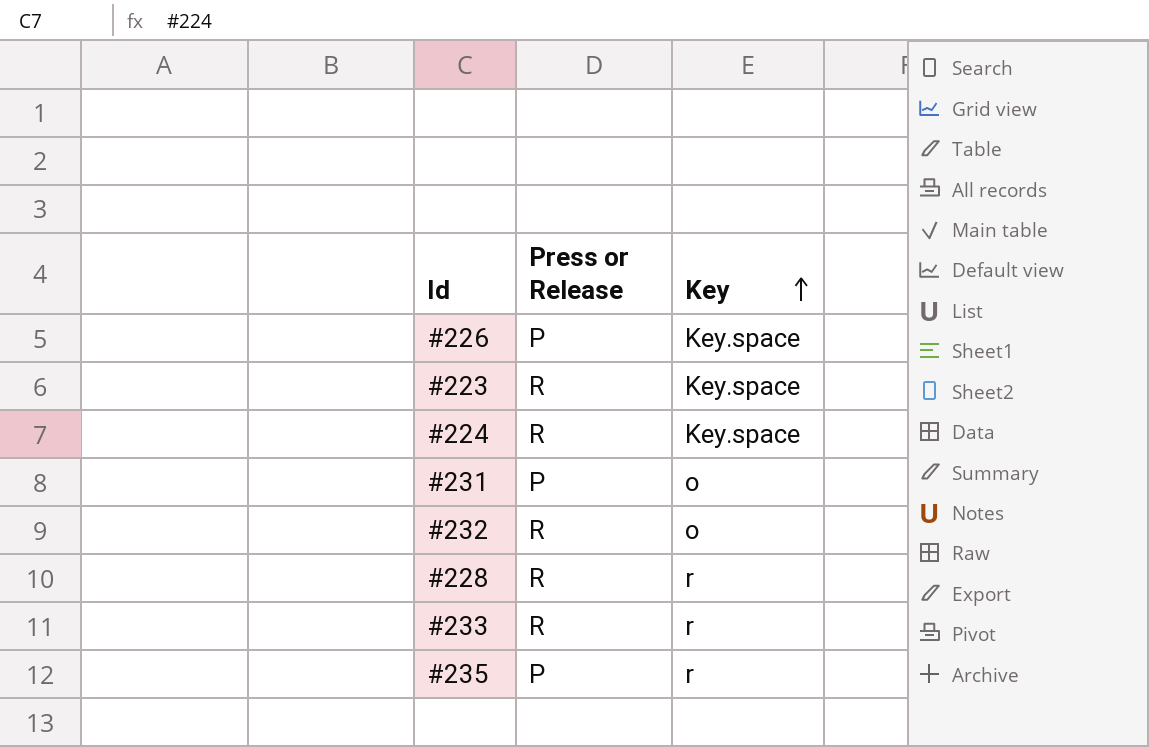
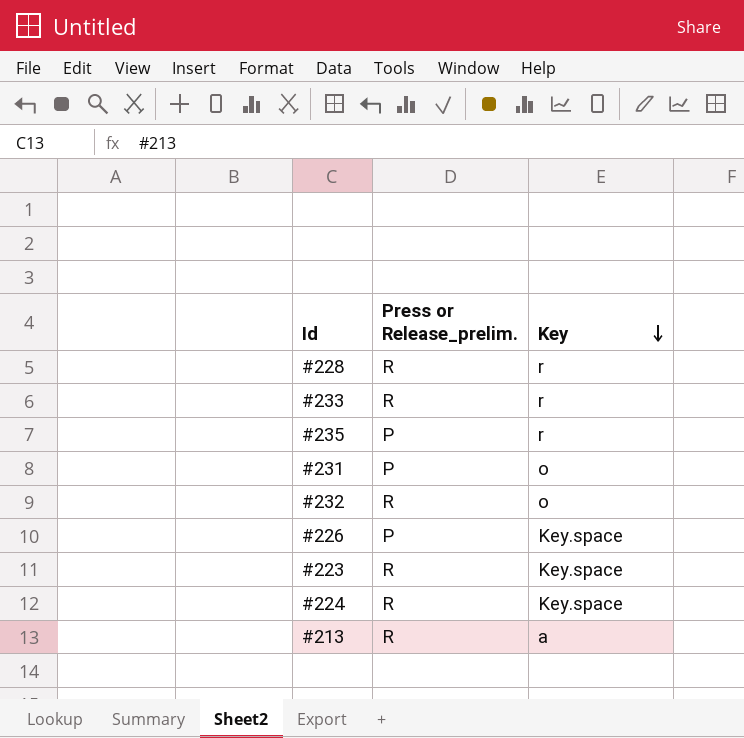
row order: Key ascending -> Key descending
column name: Press or Release -> Press or Release_prelim.
row #213: none -> R | a

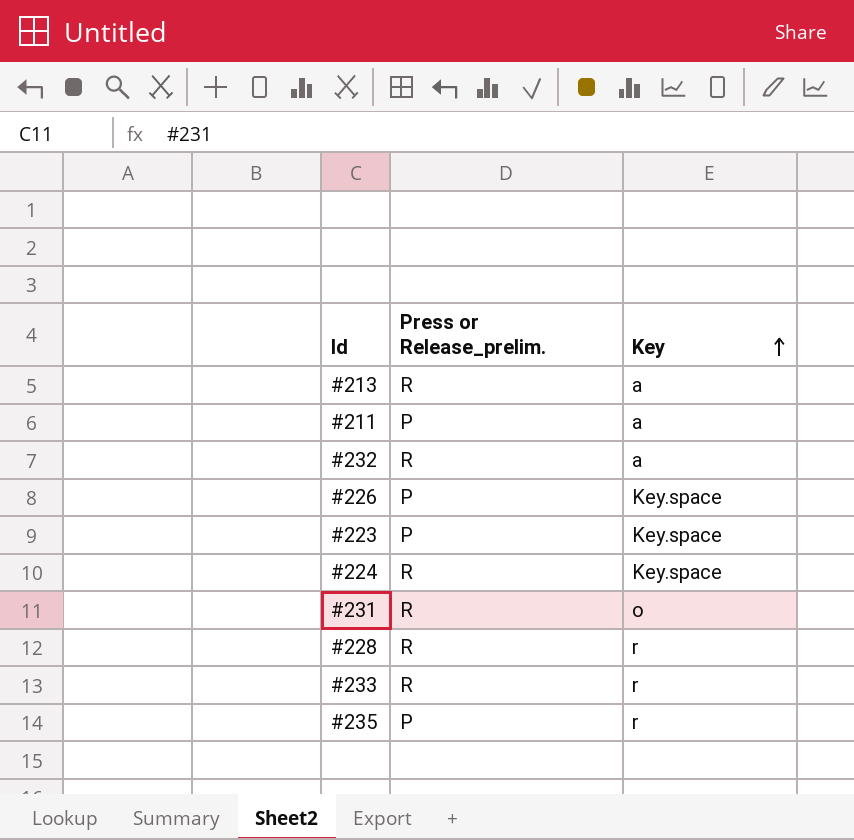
row order: Key descending -> Key ascending
row #211: none -> P | a
#232 | Key: o -> a
#223 | Press or Release_prelim.: R -> P
#231 | Press or Release_prelim.: P -> R

